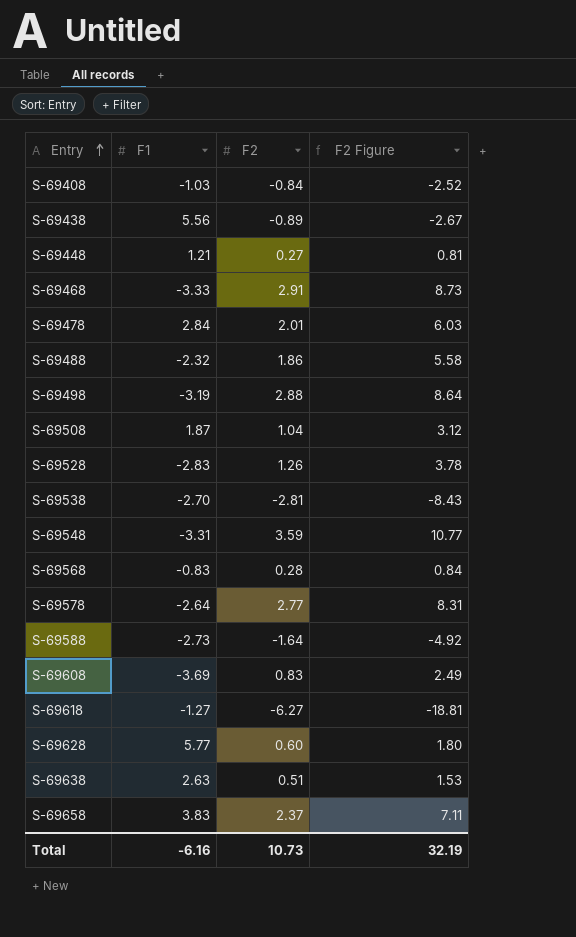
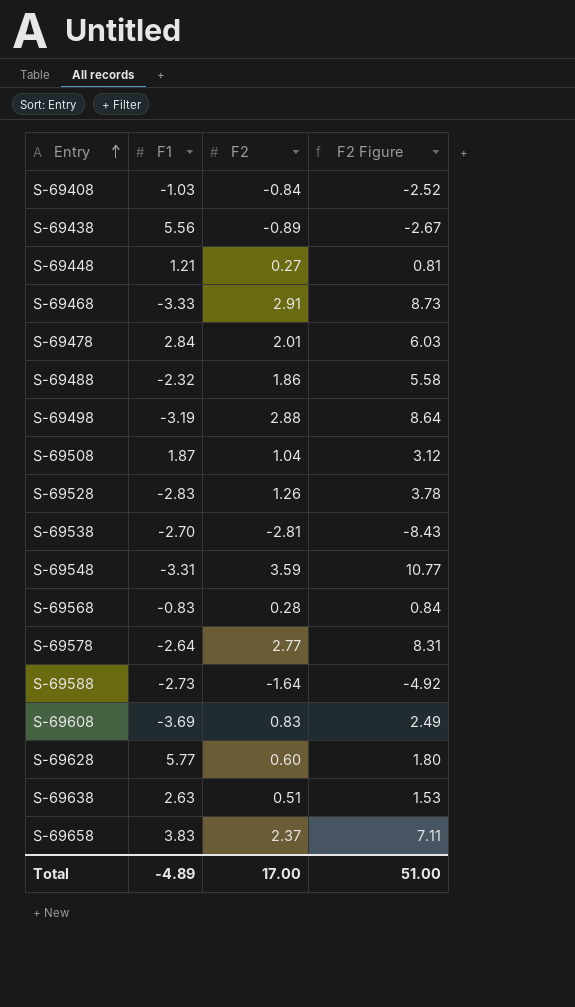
row S-69618: -1.27 | -6.27 | -18.81 -> none
Total | F1: -6.16 -> -4.89
Total | F2: 10.73 -> 17.00
Total | F2 Figure: 32.19 -> 51.00

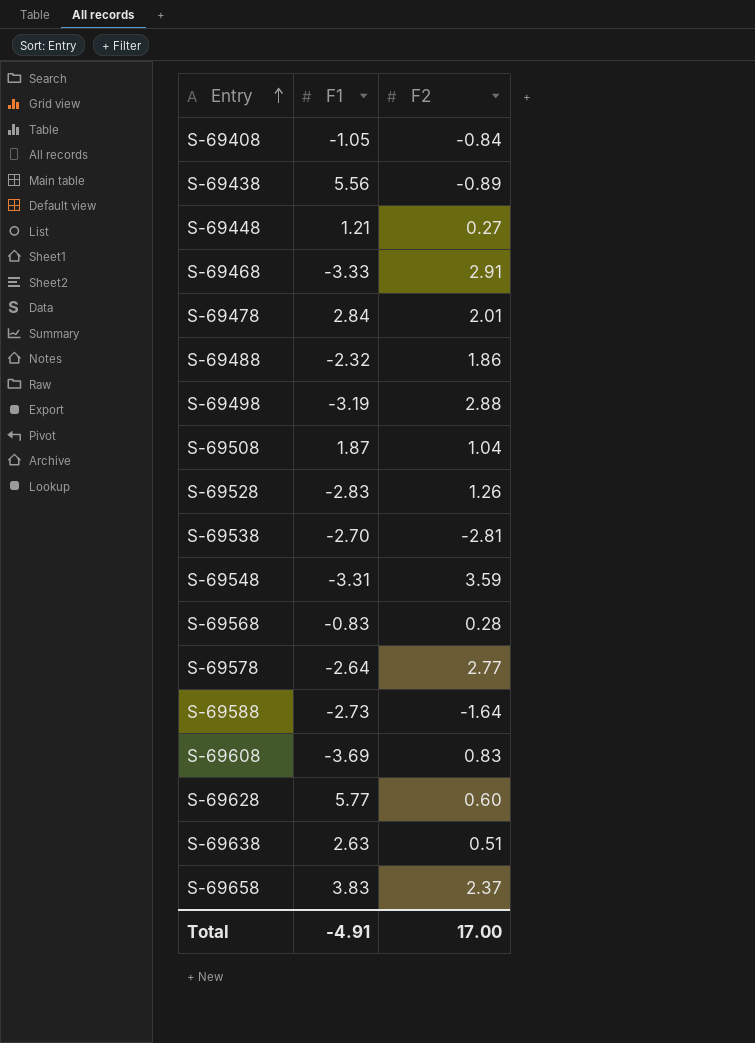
column F2 Figure | formula: [F2] * 3 -> none
S-69408 | F1: -1.03 -> -1.05
Total | F1: -4.89 -> -4.91

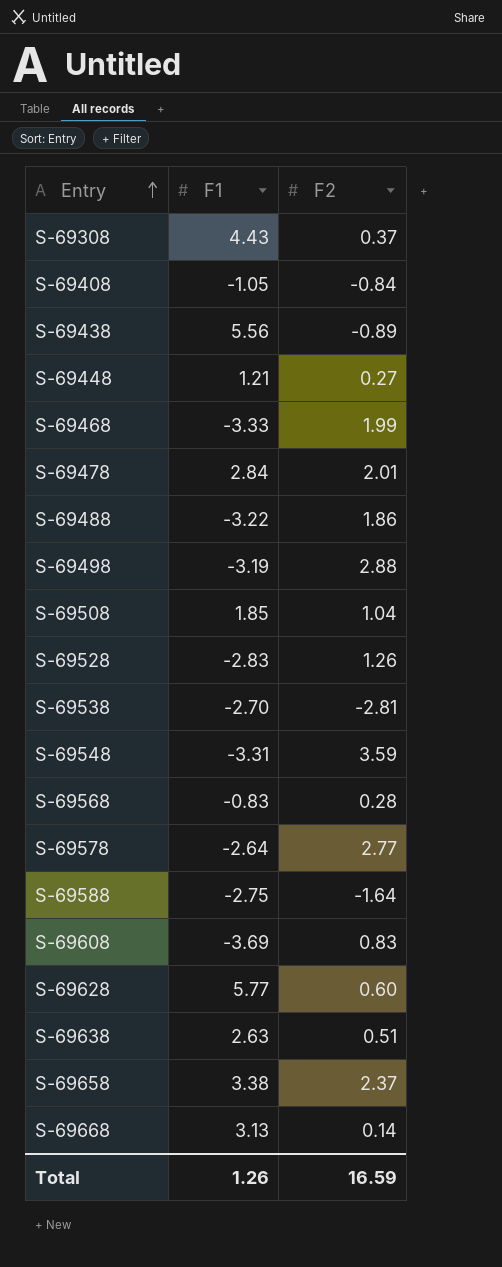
row S-69308: none -> 4.43 | 0.37
S-69468 | F2: 2.91 -> 1.99
S-69488 | F1: -2.32 -> -3.22
S-69508 | F1: 1.87 -> 1.85
S-69588 | F1: -2.73 -> -2.75
S-69658 | F1: 3.83 -> 3.38
row S-69668: none -> 3.13 | 0.14
Total | F1: -4.91 -> 1.26
Total | F2: 17.00 -> 16.59

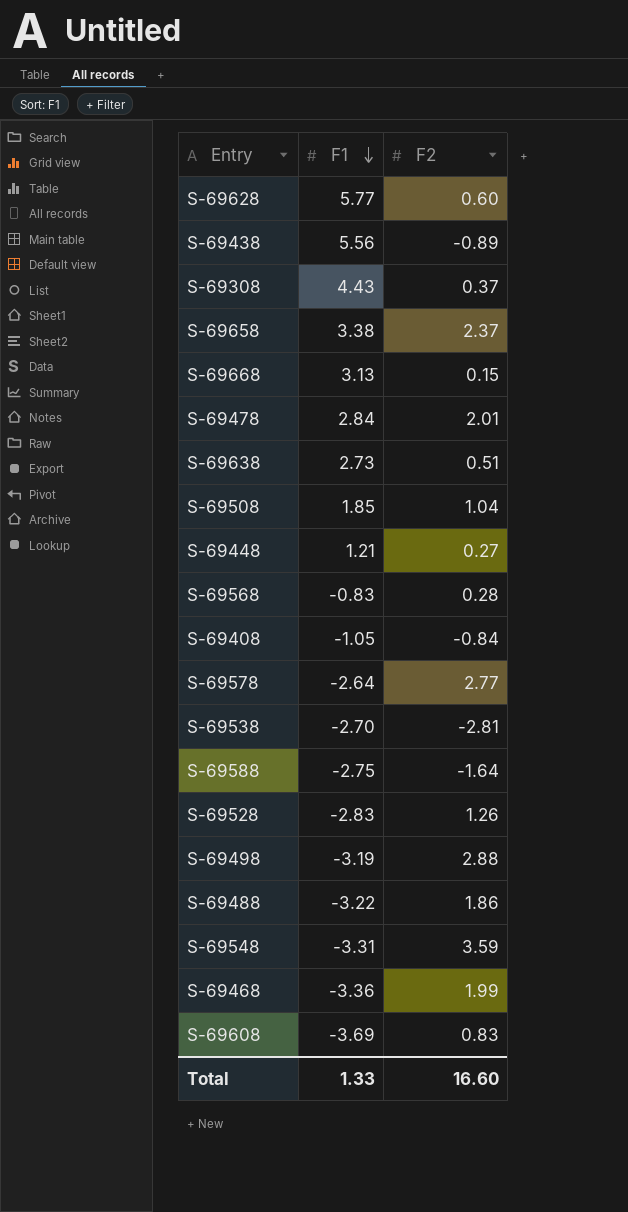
row order: Entry ascending -> F1 descending
S-69668 | F2: 0.14 -> 0.15
S-69638 | F1: 2.63 -> 2.73
S-69468 | F1: -3.33 -> -3.36
Total | F1: 1.26 -> 1.33
Total | F2: 16.59 -> 16.60

